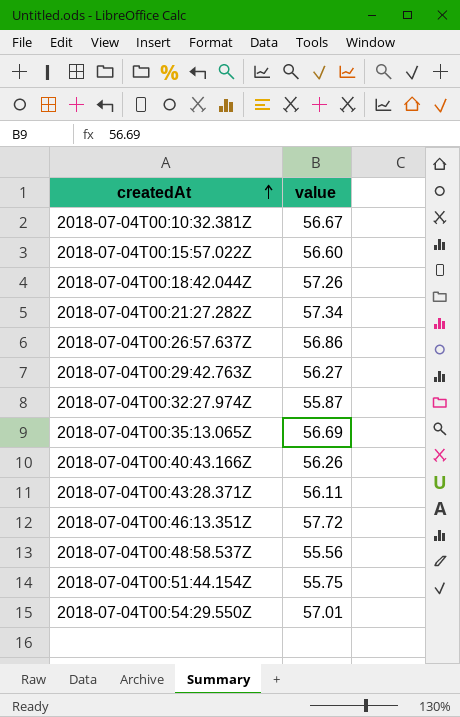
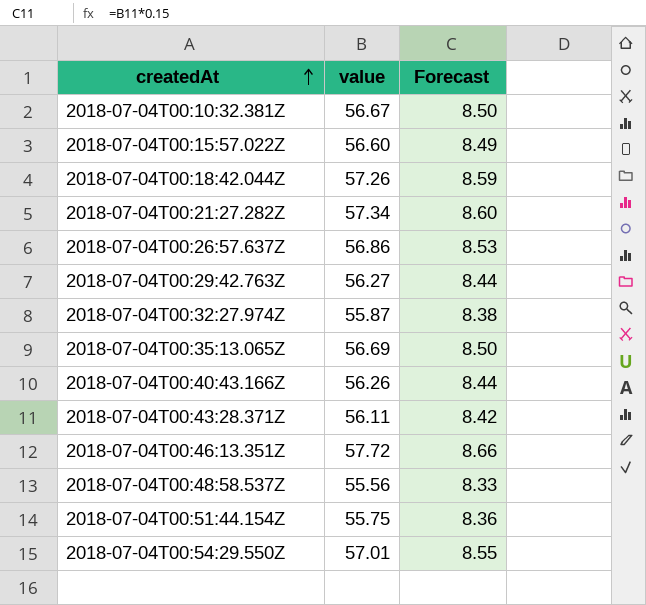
column Forecast | formula: none -> [value] * 0.15

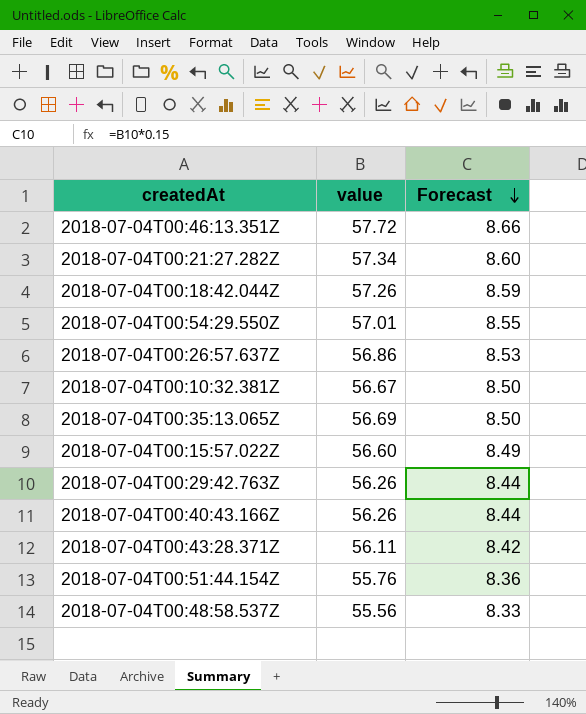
row order: createdAt ascending -> Forecast descending
row 2018-07-04T00:32:27.974Z: 55.87 | 8.38 -> none
2018-07-04T00:29:42.763Z | value: 56.27 -> 56.26
2018-07-04T00:51:44.154Z | value: 55.75 -> 55.76

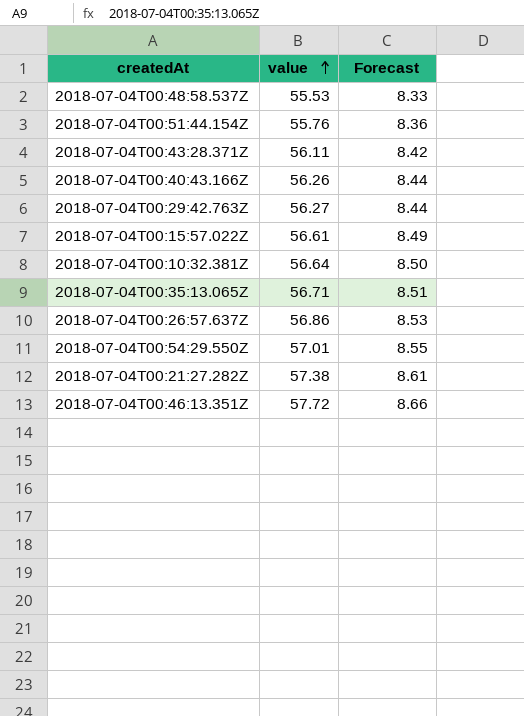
row order: Forecast descending -> value ascending
row 2018-07-04T00:18:42.044Z: 57.26 | 8.59 -> none
2018-07-04T00:48:58.537Z | value: 55.56 -> 55.53
2018-07-04T00:29:42.763Z | value: 56.26 -> 56.27
2018-07-04T00:15:57.022Z | value: 56.60 -> 56.61
2018-07-04T00:10:32.381Z | value: 56.67 -> 56.64
2018-07-04T00:35:13.065Z | value: 56.69 -> 56.71
2018-07-04T00:35:13.065Z | Forecast: 8.50 -> 8.51
2018-07-04T00:21:27.282Z | value: 57.34 -> 57.38
2018-07-04T00:21:27.282Z | Forecast: 8.60 -> 8.61

